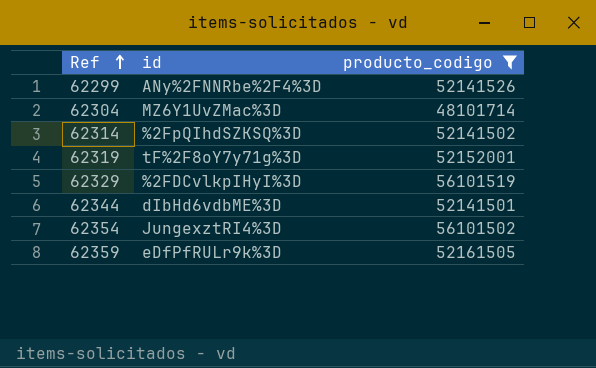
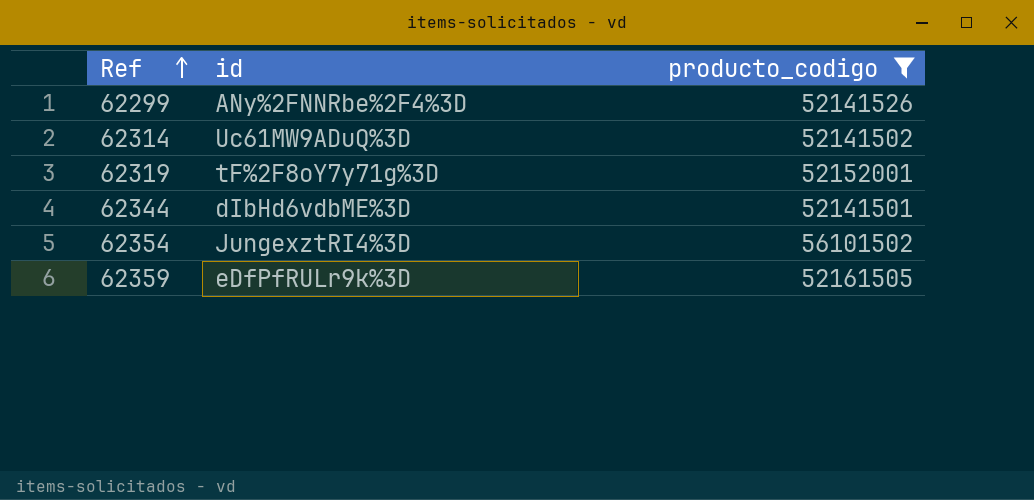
row 62304: MZ6Y1UvZMac%3D | 48101714 -> none
row 62329: %2FDCvlkpIHyI%3D | 56101519 -> none
62314 | id: %2FpQIhdSZKSQ%3D -> Uc61MW9ADuQ%3D

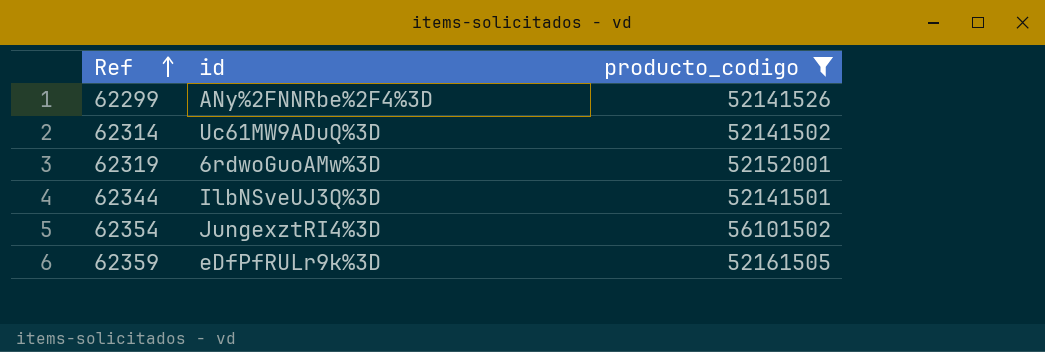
62319 | id: tF%2F8oY7y71g%3D -> 6rdwoGuoAMw%3D
62344 | id: dIbHd6vdbME%3D -> IlbNSveUJ3Q%3D

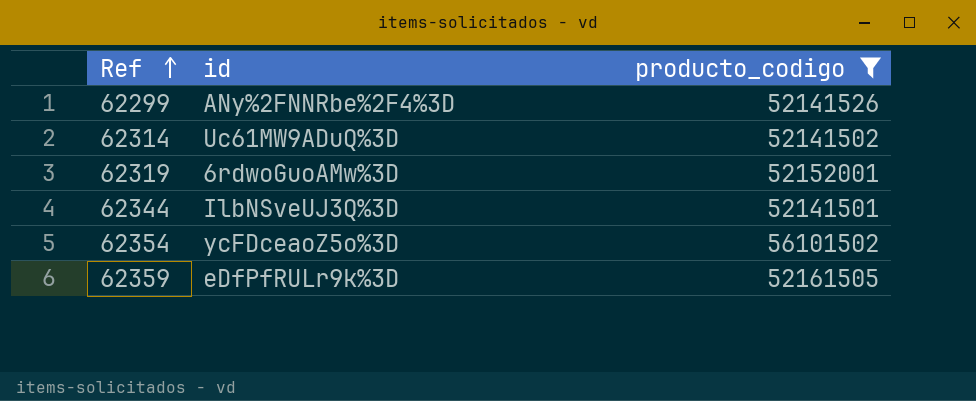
62354 | id: JungexztRI4%3D -> ycFDceaoZ5o%3D

